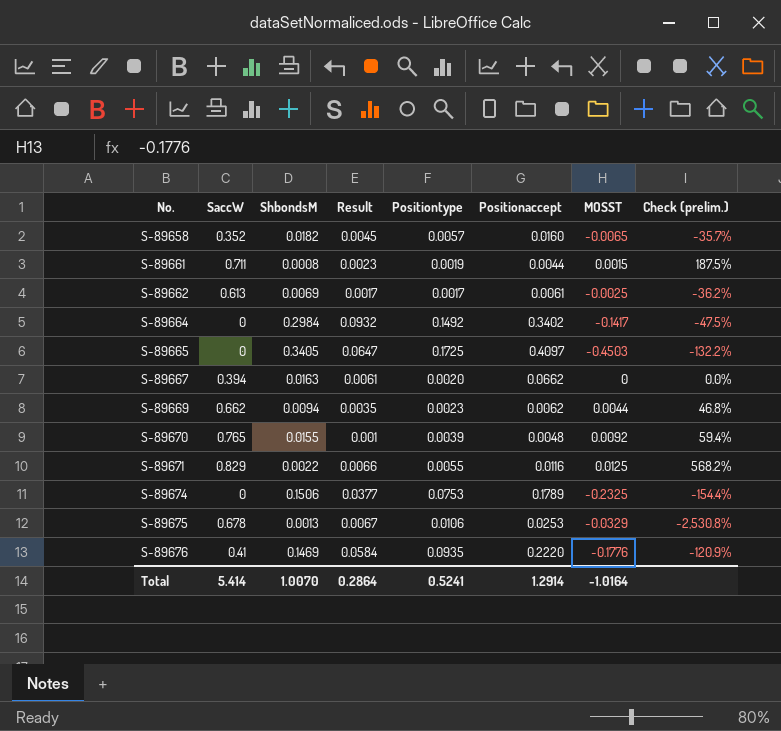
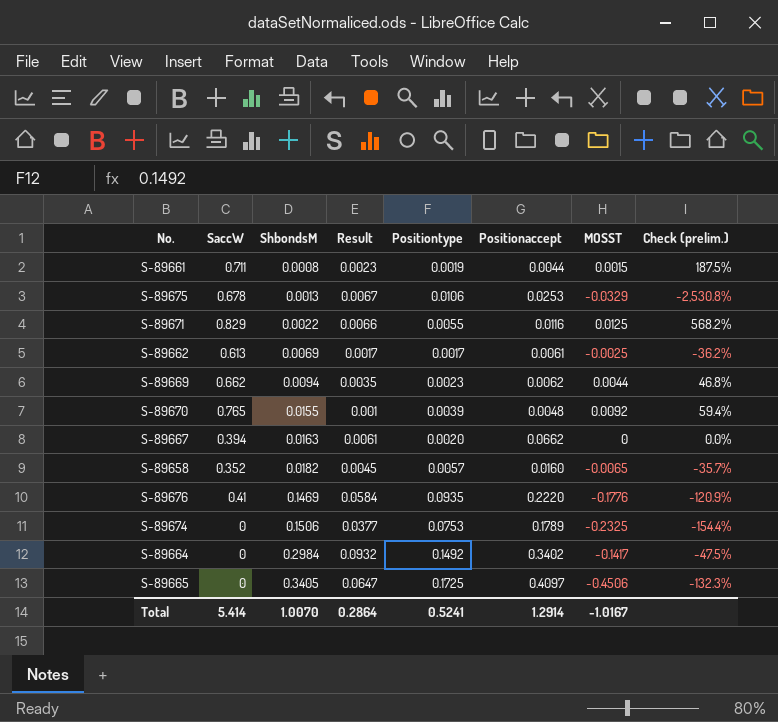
row order: No. ascending -> ShbondsM ascending
S-89665 | MOSST: -0.4503 -> -0.4506
S-89665 | Check (prelim.): -132.2% -> -132.3%
Total | MOSST: -1.0164 -> -1.0167

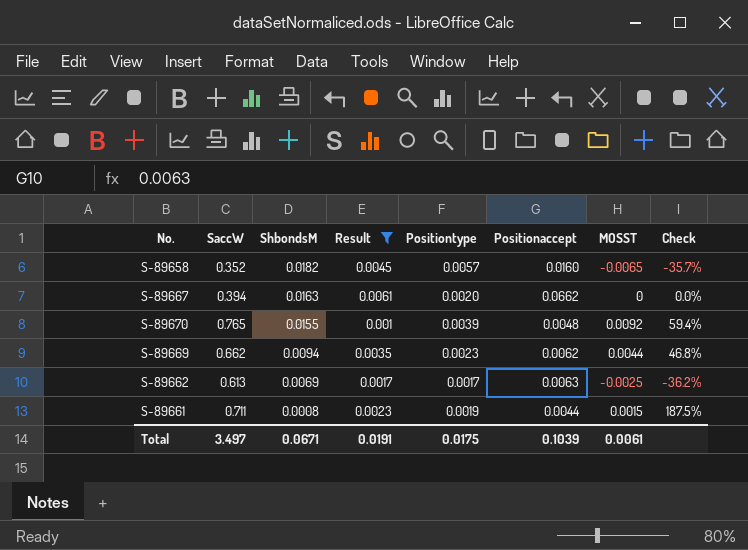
filter: none -> Result <= 0.0061
row order: ShbondsM ascending -> ShbondsM descending
column name: Check (prelim.) -> Check
S-89662 | Positionaccept: 0.0061 -> 0.0063
Total | SaccW: 5.414 -> 3.497
Total | ShbondsM: 1.0070 -> 0.0671
Total | Result: 0.2864 -> 0.0191
Total | Positiontype: 0.5241 -> 0.0175
Total | Positionaccept: 1.2914 -> 0.1039
Total | MOSST: -1.0167 -> 0.0061

